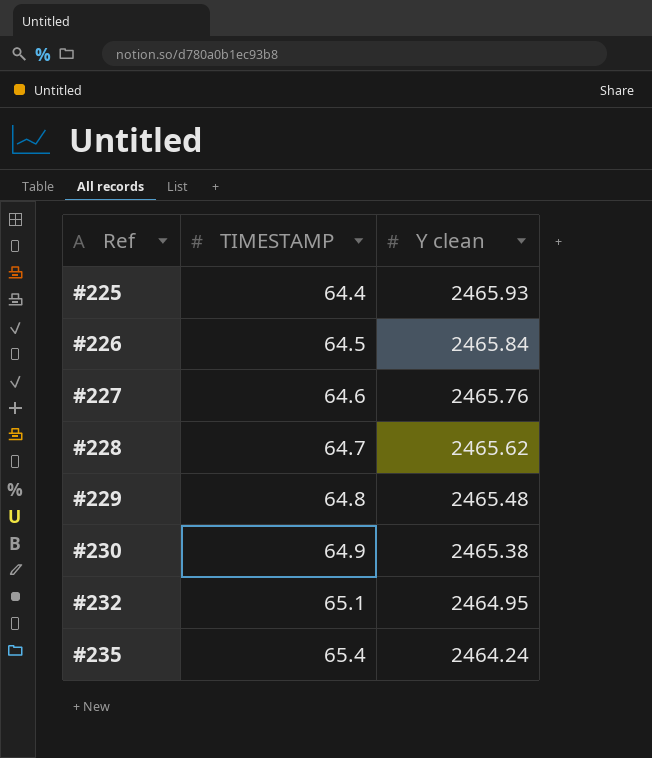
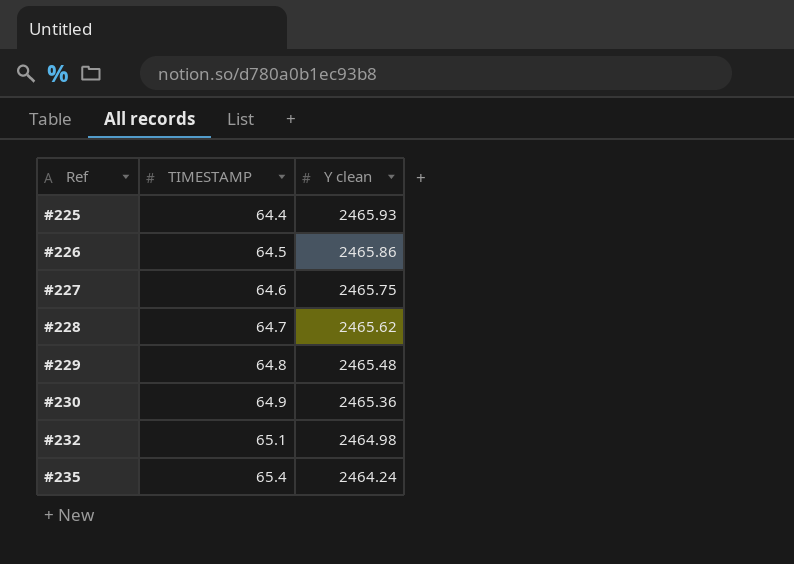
#226 | Y clean: 2465.84 -> 2465.86
#227 | Y clean: 2465.76 -> 2465.75
#230 | Y clean: 2465.38 -> 2465.36
#232 | Y clean: 2464.95 -> 2464.98

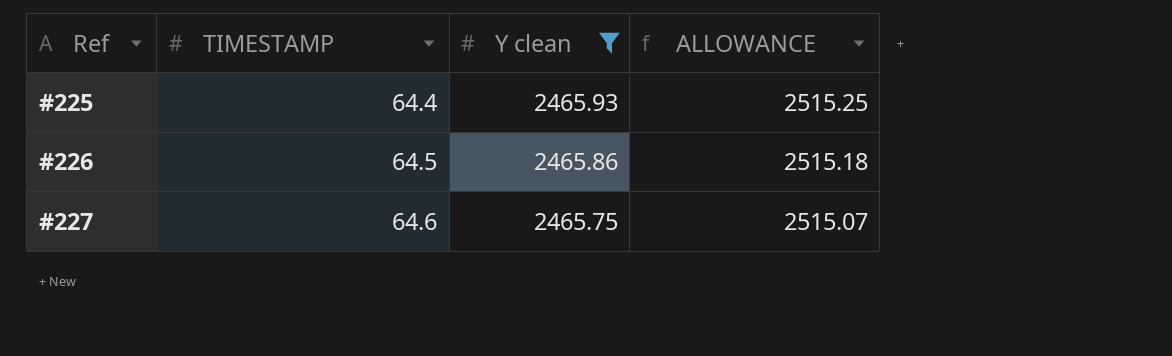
filter: none -> Y clean >= 2465.75
column ALLOWANCE | formula: none -> [Y clean] * 1.02

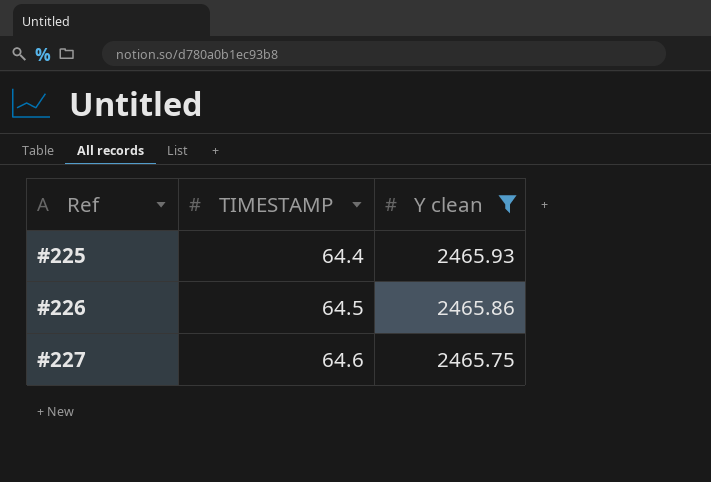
column ALLOWANCE | formula: [Y clean] * 1.02 -> none

